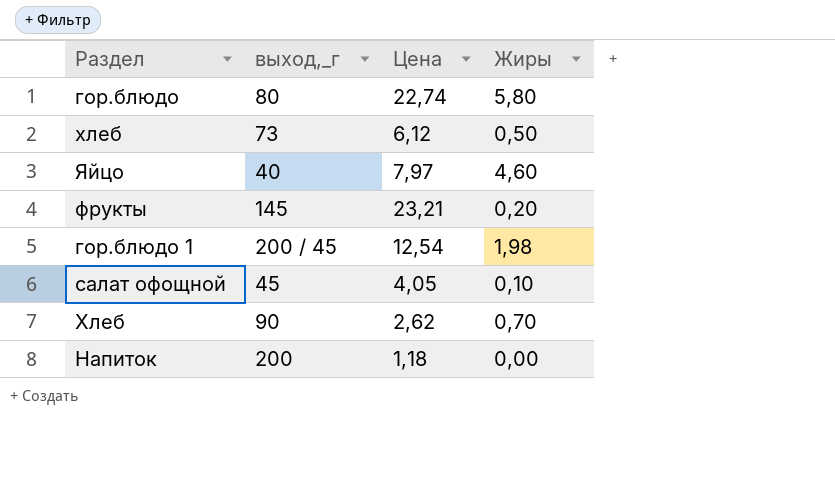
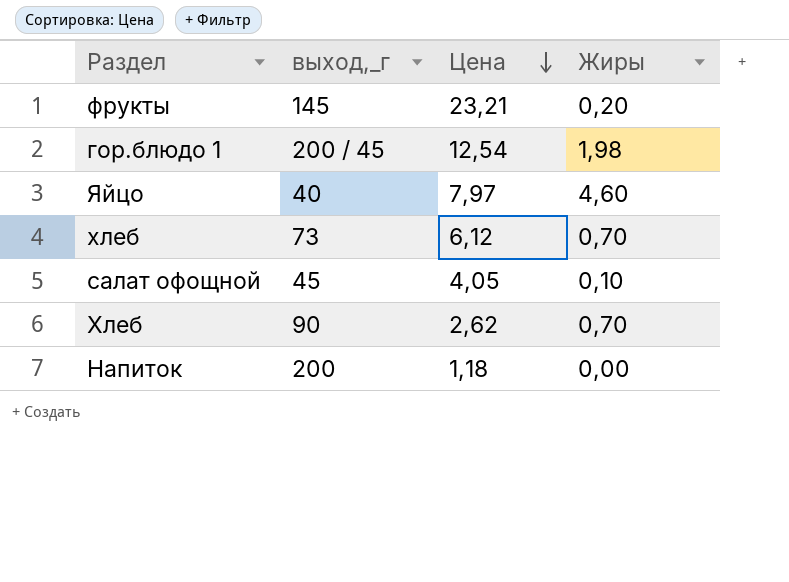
row order: none -> Цена descending
row гор.блюдо: 80 | 22,74 | 5,80 -> none
хлеб | Жиры: 0,50 -> 0,70

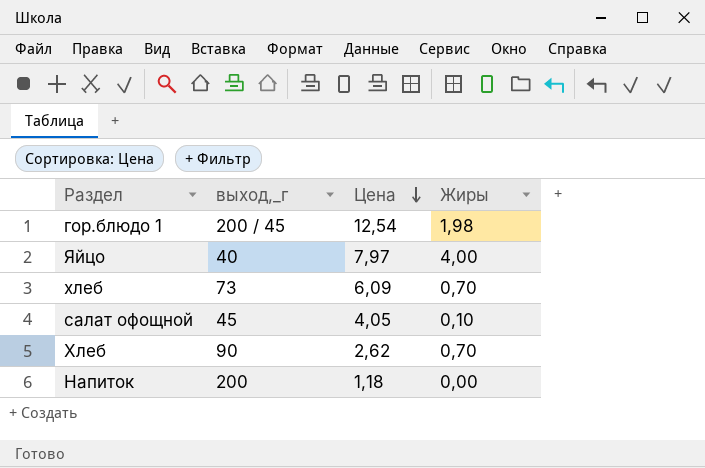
row фрукты: 145 | 23,21 | 0,20 -> none
Яйцо | Жиры: 4,60 -> 4,00
хлеб | Цена: 6,12 -> 6,09

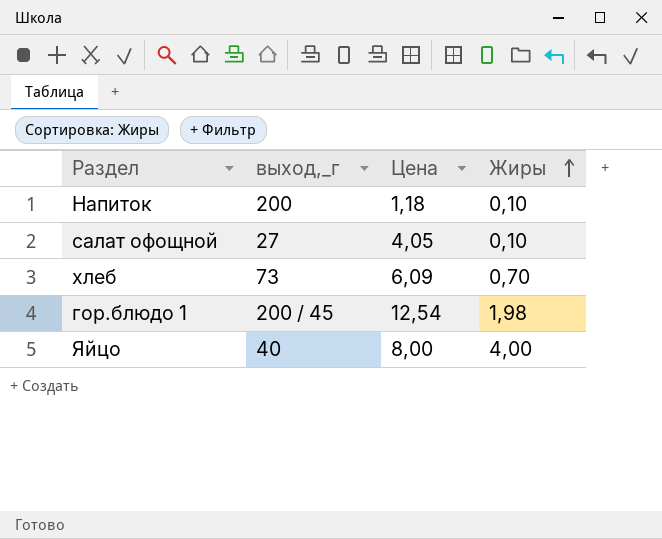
row order: Цена descending -> Жиры ascending
row Хлеб: 90 | 2,62 | 0,70 -> none
Напиток | Жиры: 0,00 -> 0,10
салат офощной | выход,_г: 45 -> 27
Яйцо | Цена: 7,97 -> 8,00

